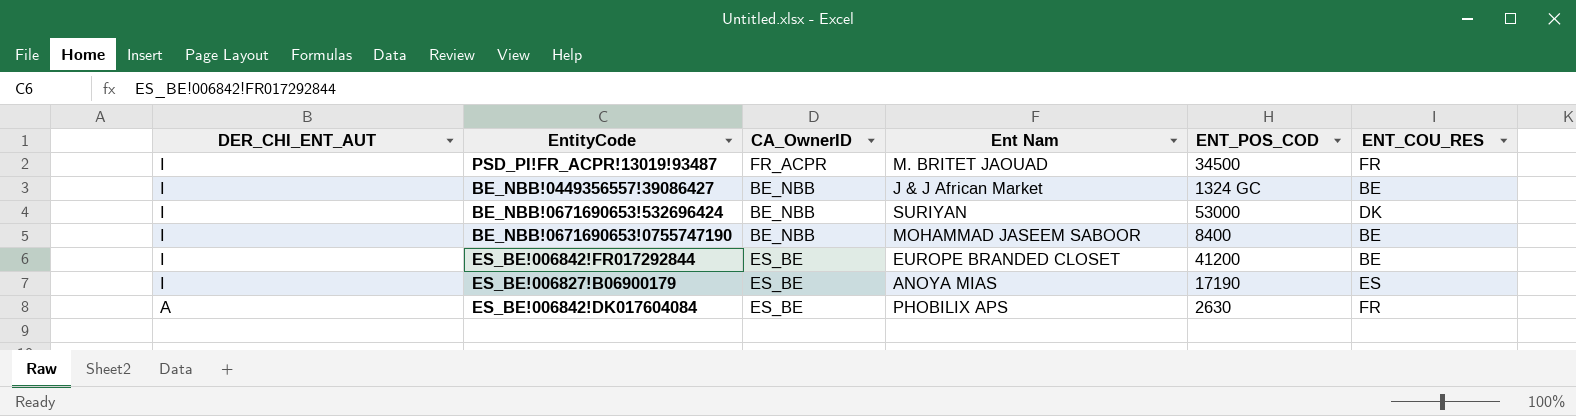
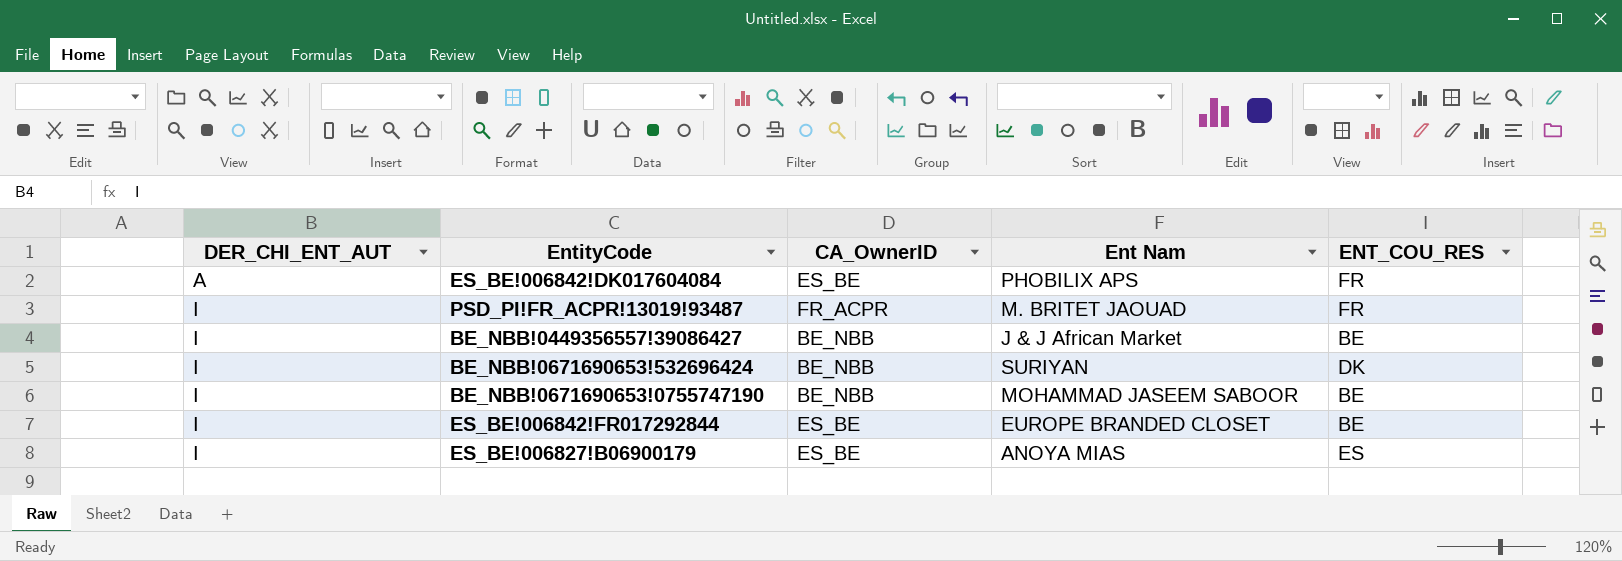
row order: DER_CHI_ENT_AUT descending -> DER_CHI_ENT_AUT ascending
column ENT_POS_COD | position: 5 -> none

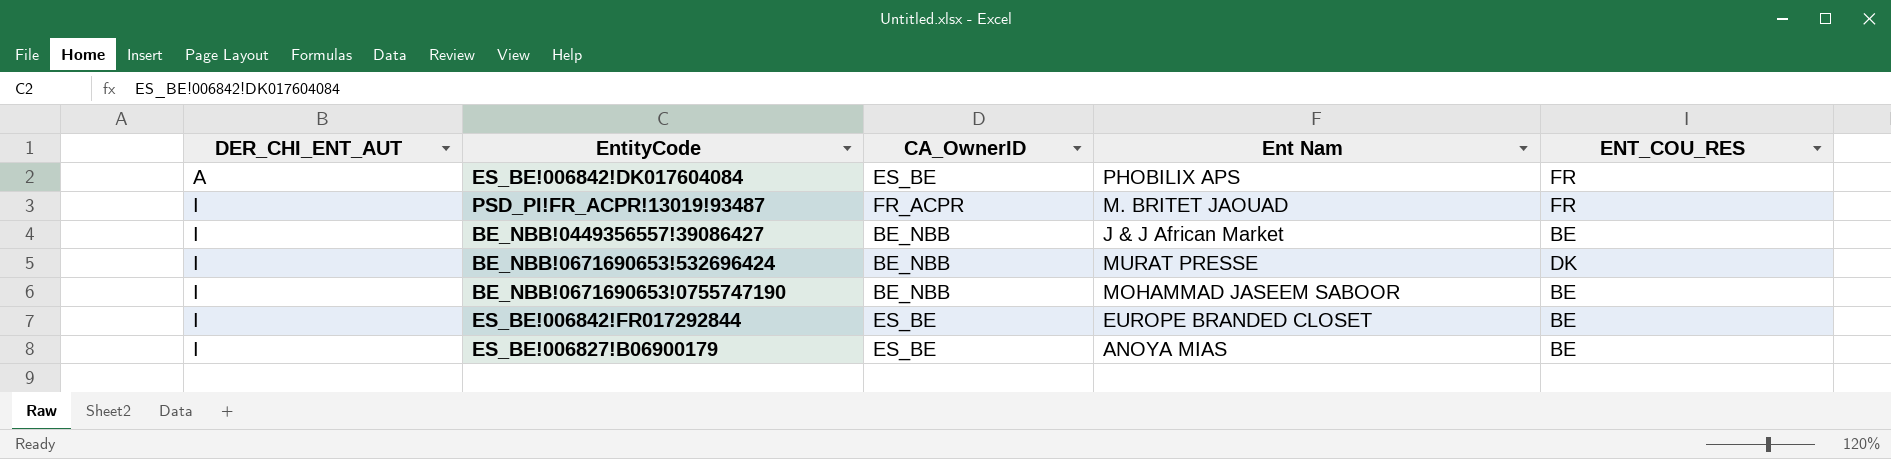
BE_NBB!0671690653!532696424 | Ent Nam: SURIYAN -> MURAT PRESSE
ES_BE!006827!B06900179 | ENT_COU_RES: ES -> BE

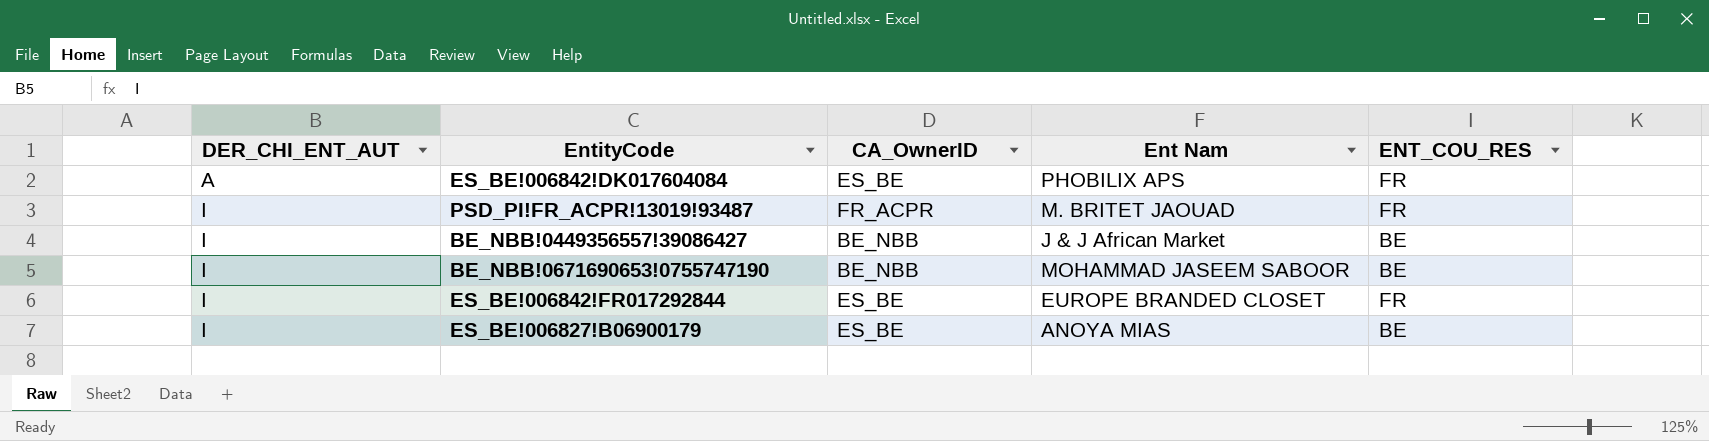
row BE_NBB!0671690653!532696424: I | BE_NBB | MURAT PRESSE | DK -> none
ES_BE!006842!FR017292844 | ENT_COU_RES: BE -> FR

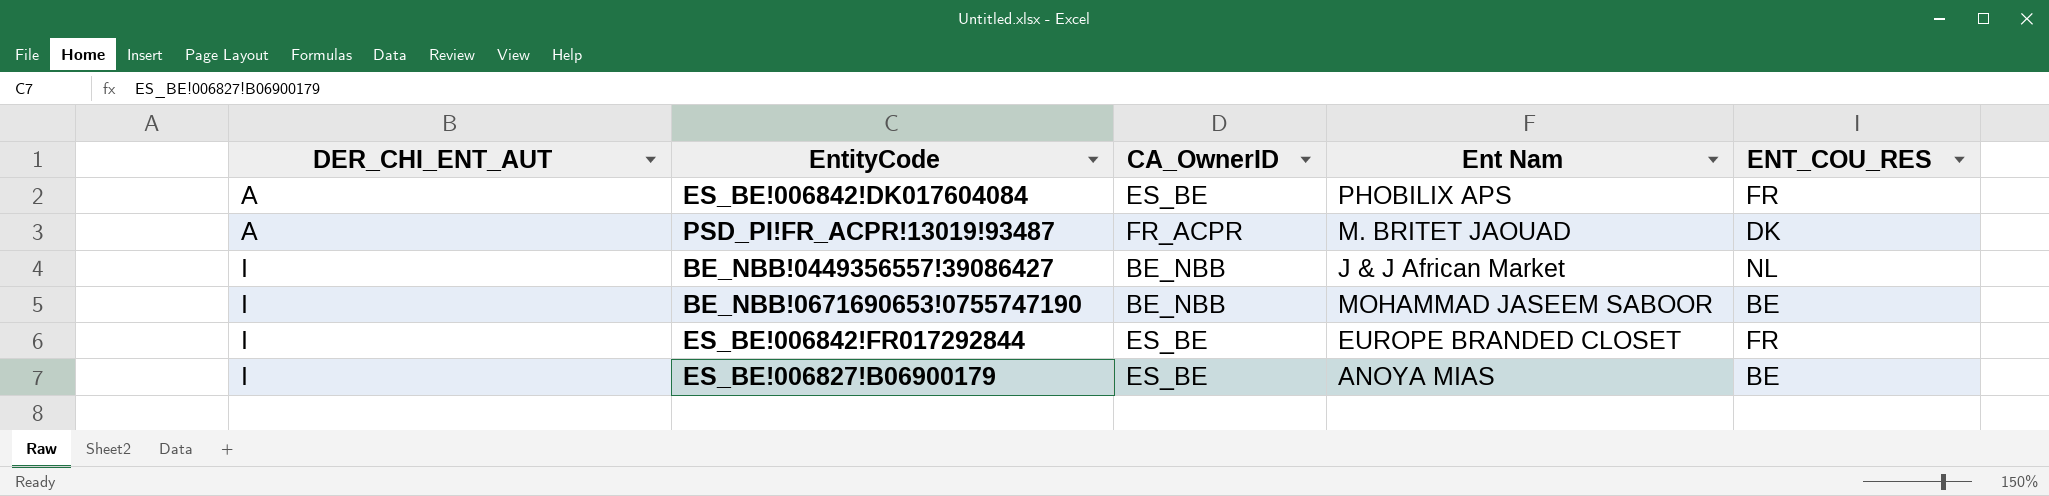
PSD_PI!FR_ACPR!13019!93487 | DER_CHI_ENT_AUT: I -> A
PSD_PI!FR_ACPR!13019!93487 | ENT_COU_RES: FR -> DK
BE_NBB!0449356557!39086427 | ENT_COU_RES: BE -> NL

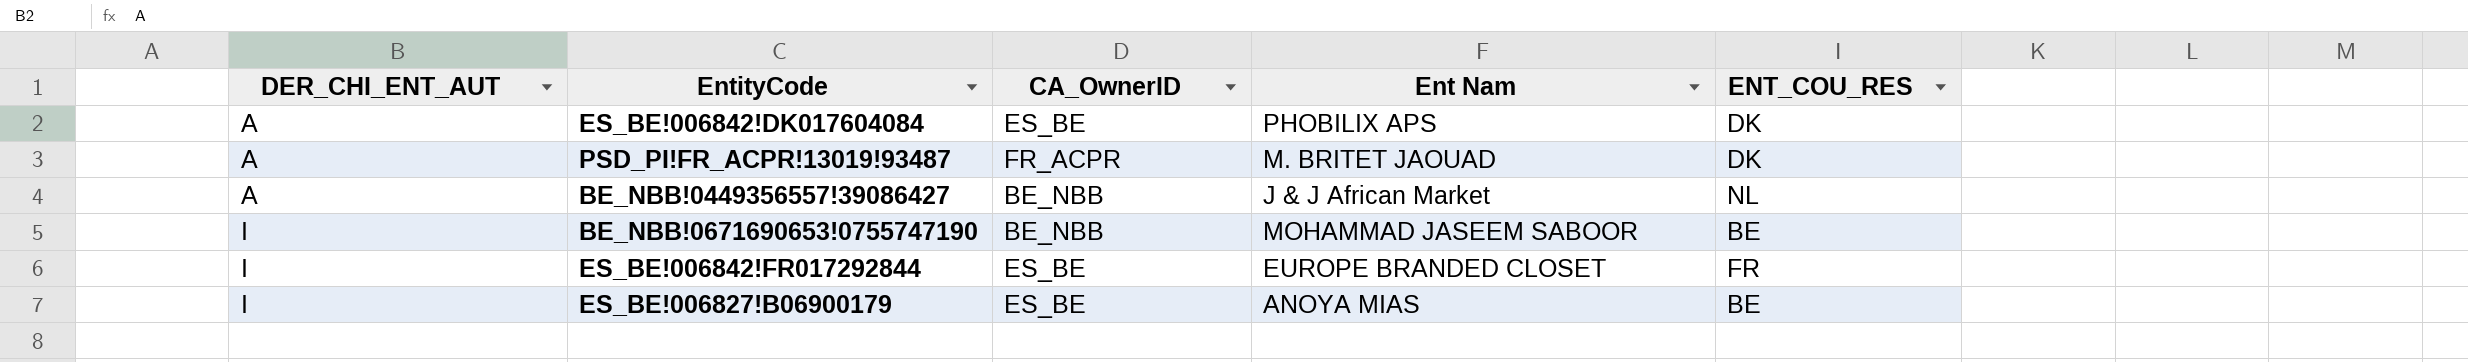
ES_BE!006842!DK017604084 | ENT_COU_RES: FR -> DK
BE_NBB!0449356557!39086427 | DER_CHI_ENT_AUT: I -> A

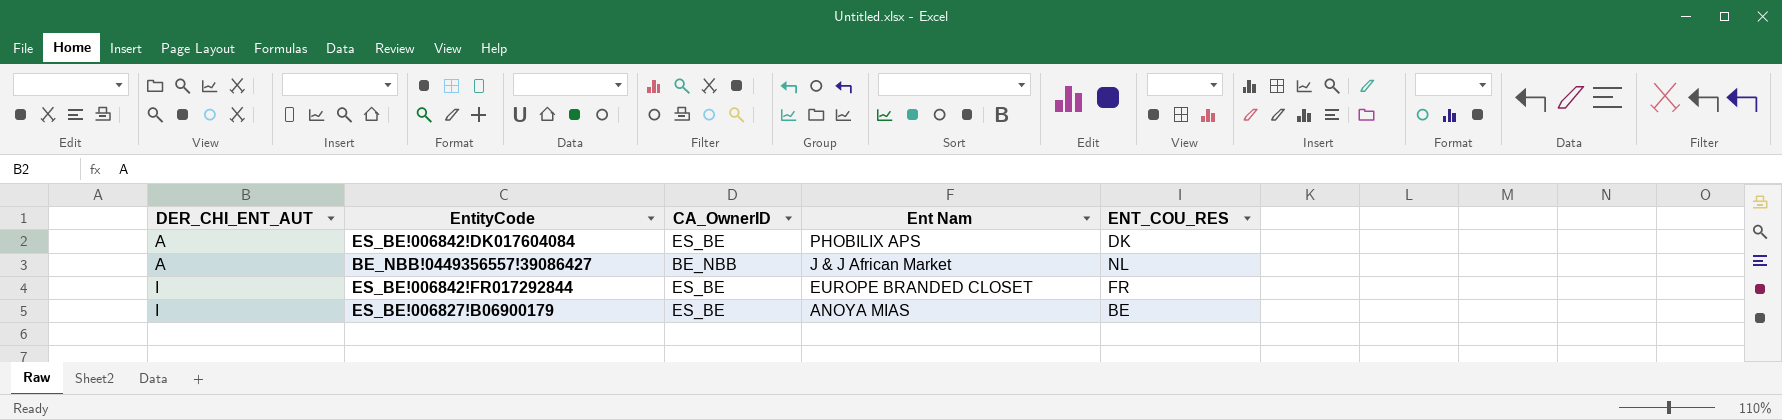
row PSD_PI!FR_ACPR!13019!93487: A | FR_ACPR | M. BRITET JAOUAD | DK -> none
row BE_NBB!0671690653!0755747190: I | BE_NBB | MOHAMMAD JASEEM SABOOR | BE -> none

